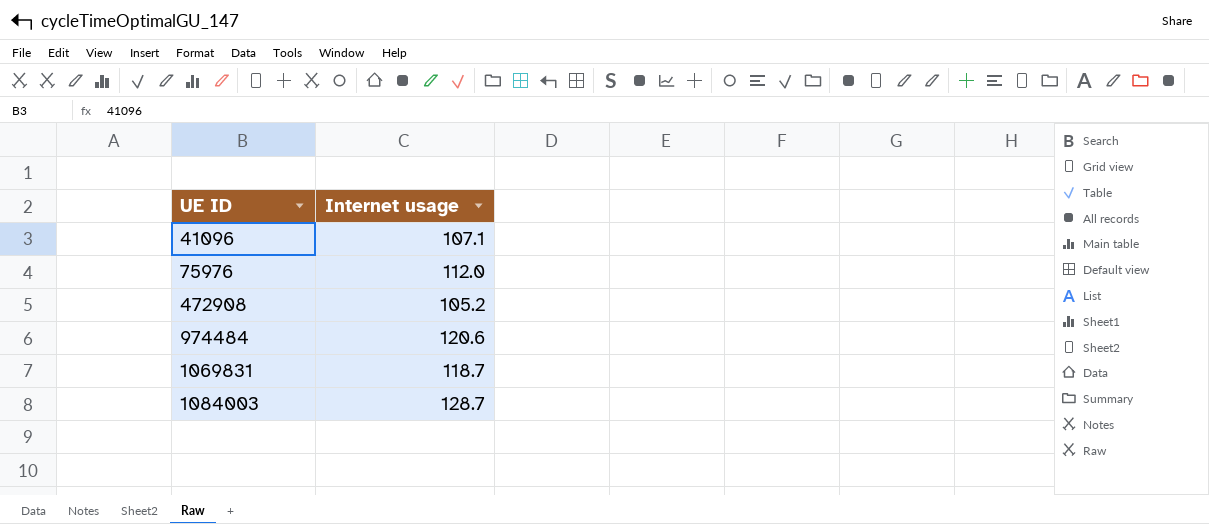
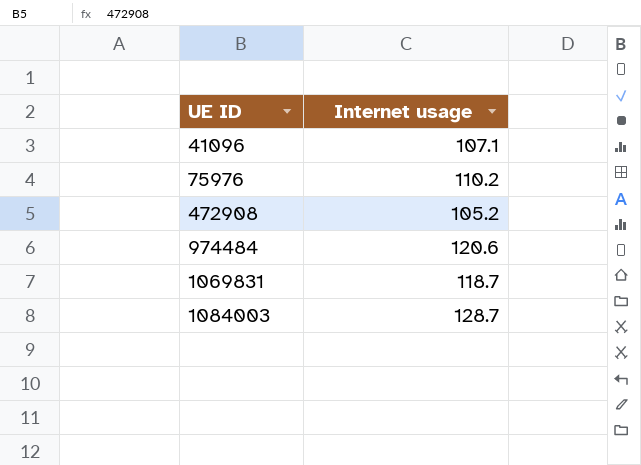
75976 | Internet usage: 112.0 -> 110.2

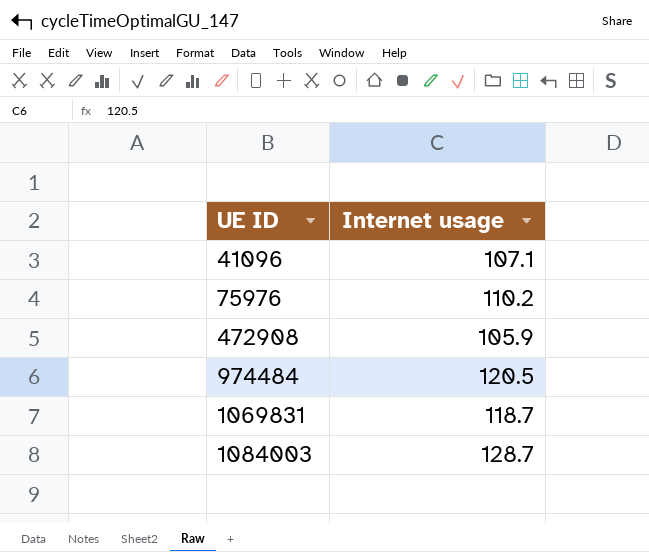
472908 | Internet usage: 105.2 -> 105.9
974484 | Internet usage: 120.6 -> 120.5

